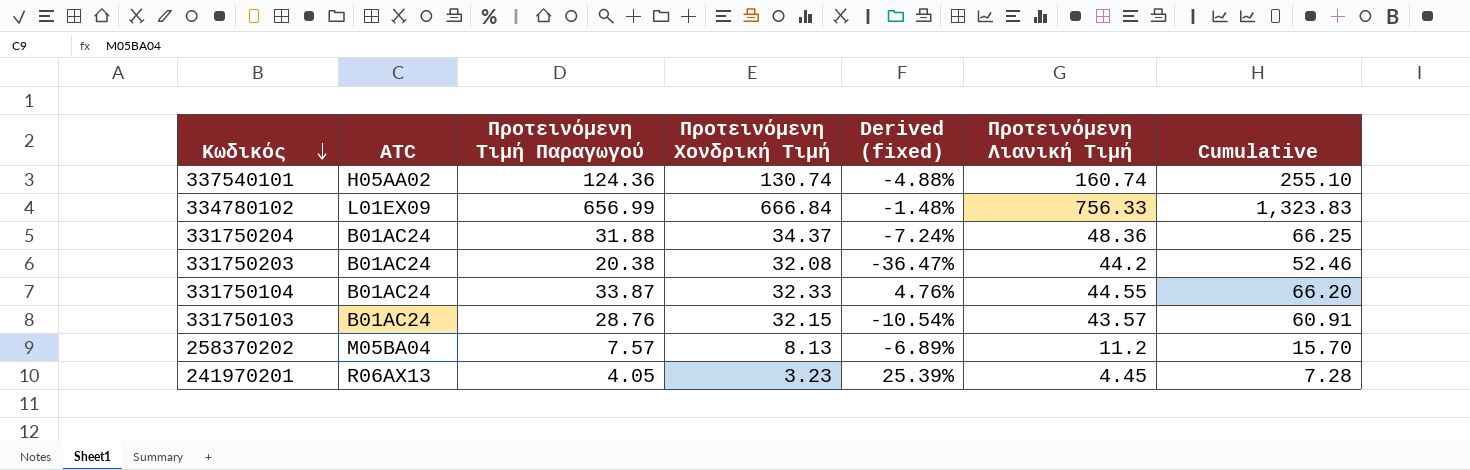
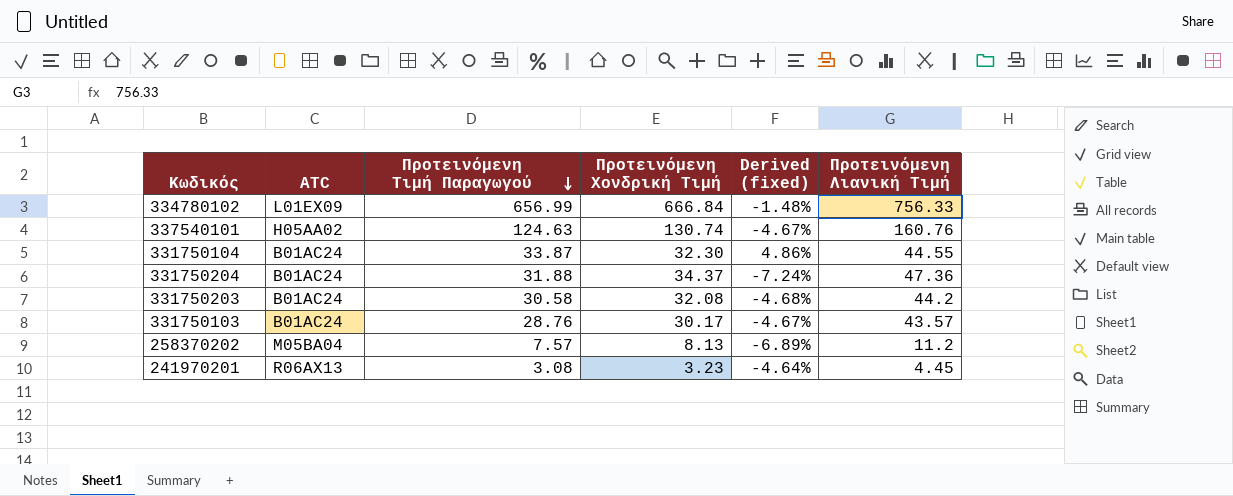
row order: Κωδικός descending -> Προτεινόμενη Τιμή Παραγωγού descending
column Cumulative | formula: [Προτεινόμενη Τιμή Παραγωγού] + [Προτεινόμενη Χονδρική Τιμή] -> none
337540101 | Προτεινόμενη Τιμή Παραγωγού: 124.36 -> 124.63
337540101 | Derived (fixed): -4.88% -> -4.67%
337540101 | Προτεινόμενη Λιανική Τιμή: 160.74 -> 160.76
331750104 | Προτεινόμενη Χονδρική Τιμή: 32.33 -> 32.30
331750104 | Derived (fixed): 4.76% -> 4.86%
331750204 | Προτεινόμενη Λιανική Τιμή: 48.36 -> 47.36
331750203 | Προτεινόμενη Τιμή Παραγωγού: 20.38 -> 30.58
331750203 | Derived (fixed): -36.47% -> -4.68%
331750103 | Προτεινόμενη Χονδρική Τιμή: 32.15 -> 30.17
331750103 | Derived (fixed): -10.54% -> -4.67%
241970201 | Προτεινόμενη Τιμή Παραγωγού: 4.05 -> 3.08
241970201 | Derived (fixed): 25.39% -> -4.64%

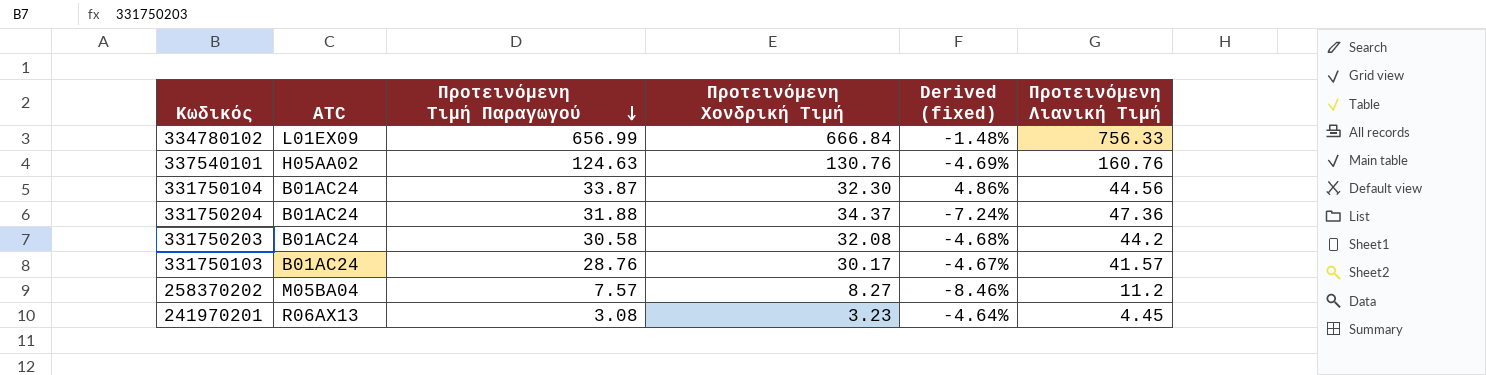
337540101 | Προτεινόμενη Χονδρική Τιμή: 130.74 -> 130.76
337540101 | Derived (fixed): -4.67% -> -4.69%
331750104 | Προτεινόμενη Λιανική Τιμή: 44.55 -> 44.56
331750103 | Προτεινόμενη Λιανική Τιμή: 43.57 -> 41.57
258370202 | Προτεινόμενη Χονδρική Τιμή: 8.13 -> 8.27
258370202 | Derived (fixed): -6.89% -> -8.46%

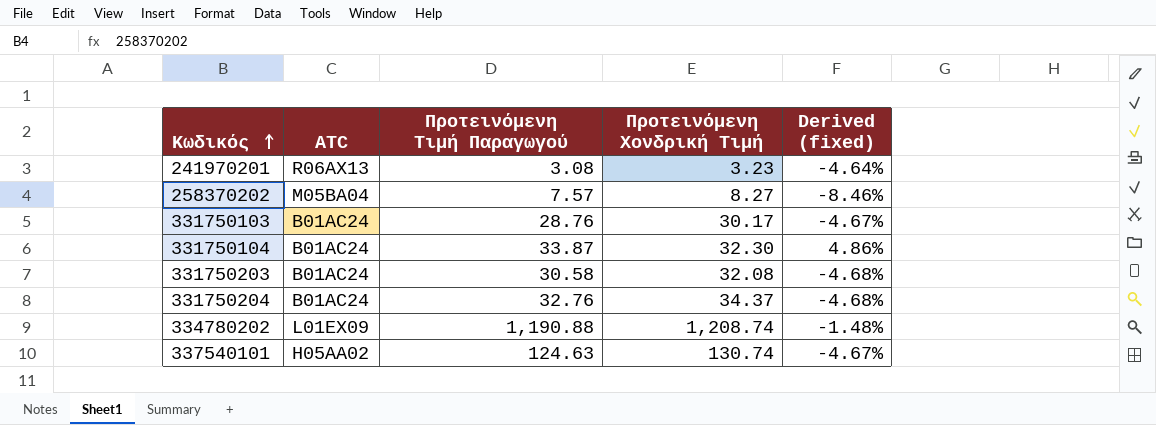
row order: Προτεινόμενη Τιμή Παραγωγού descending -> Κωδικός ascending
column Προτεινόμενη Λιανική Τιμή | position: 6 -> none
row 334780102: L01EX09 | 656.99 | 666.84 | -1.48% | 756.33 -> none
331750204 | Προτεινόμενη Τιμή Παραγωγού: 31.88 -> 32.76
331750204 | Derived (fixed): -7.24% -> -4.68%
row 334780202: none -> L01EX09 | 1,190.88 | 1,208.74 | -1.48%
337540101 | Προτεινόμενη Χονδρική Τιμή: 130.76 -> 130.74
337540101 | Derived (fixed): -4.69% -> -4.67%

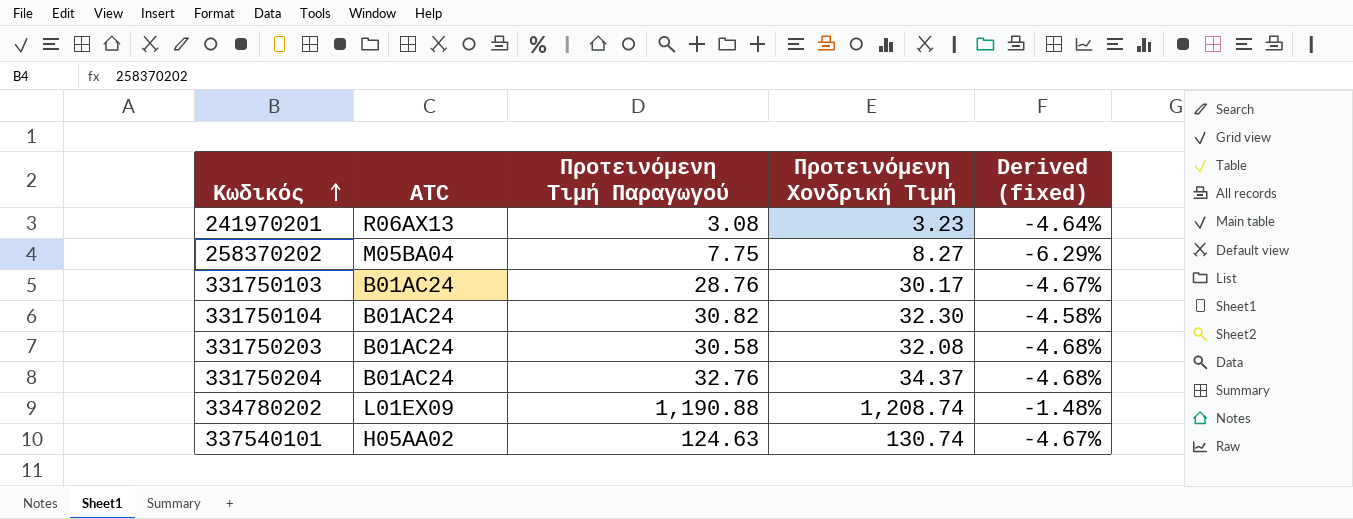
258370202 | Προτεινόμενη Τιμή Παραγωγού: 7.57 -> 7.75
258370202 | Derived (fixed): -8.46% -> -6.29%
331750104 | Προτεινόμενη Τιμή Παραγωγού: 33.87 -> 30.82
331750104 | Derived (fixed): 4.86% -> -4.58%

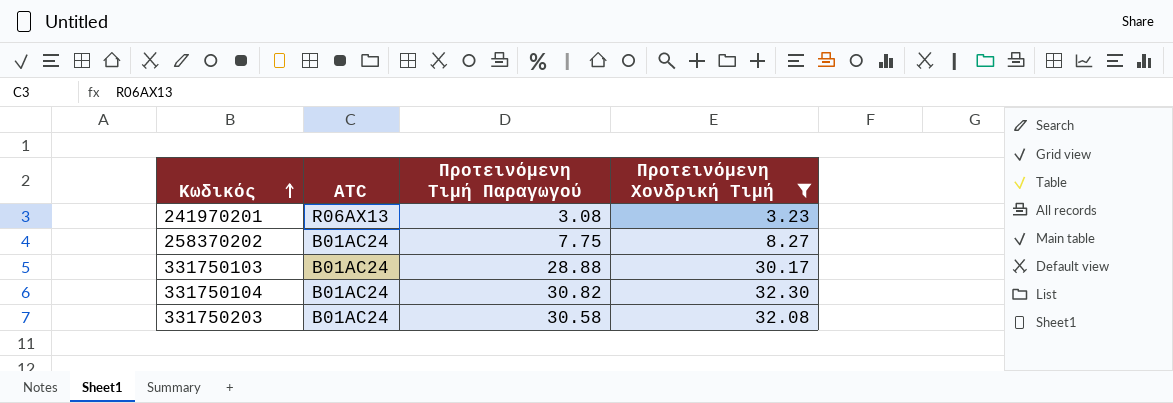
filter: none -> Προτεινόμενη Χονδρική Τιμή <= 32.30
column Derived (fixed) | formula: ([Προτεινόμενη Τιμή Παραγωγού] - [Προτεινόμενη Χονδρική Τιμή]) / [Προτεινόμενη Χονδρική Τιμή] -> none
258370202 | ATC: M05BA04 -> B01AC24
331750103 | Προτεινόμενη Τιμή Παραγωγού: 28.76 -> 28.88

